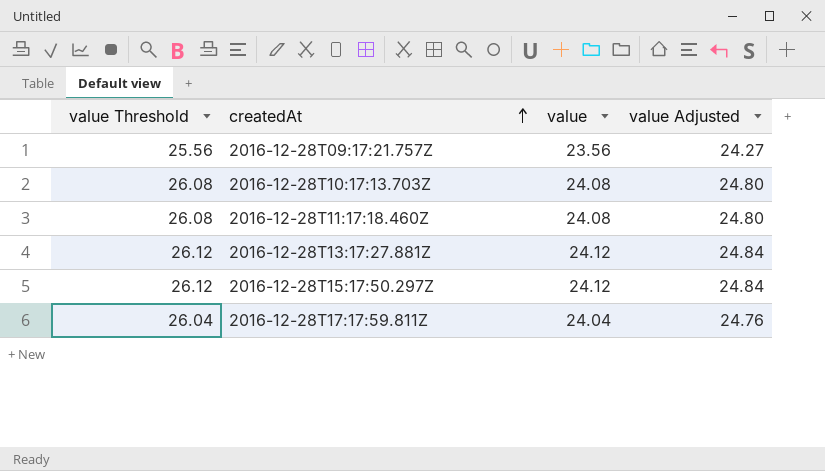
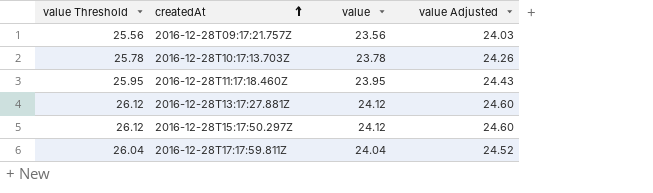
column value Adjusted | formula: [value] * 1.03 -> [value] * 1.02
2016-12-28T10:17:13.703Z | value Threshold: 26.08 -> 25.78
2016-12-28T10:17:13.703Z | value: 24.08 -> 23.78
2016-12-28T11:17:18.460Z | value Threshold: 26.08 -> 25.95
2016-12-28T11:17:18.460Z | value: 24.08 -> 23.95

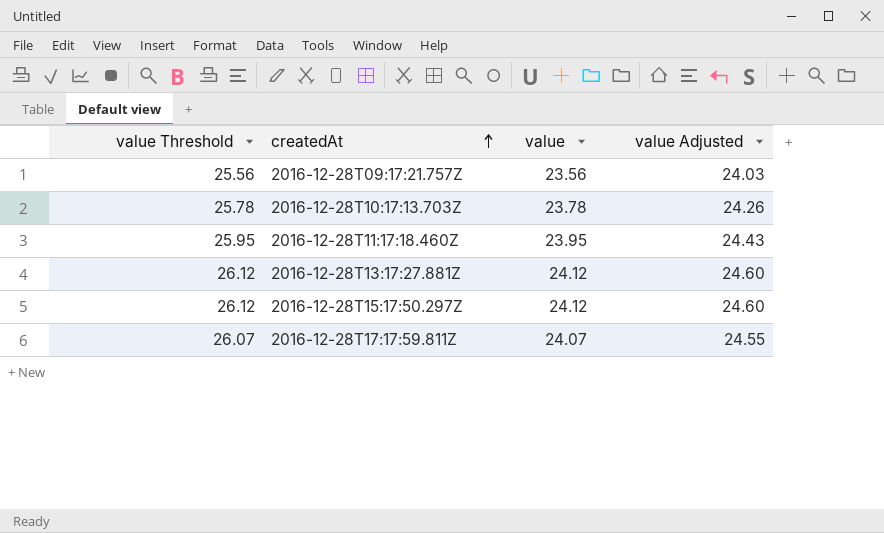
2016-12-28T17:17:59.811Z | value Threshold: 26.04 -> 26.07
2016-12-28T17:17:59.811Z | value: 24.04 -> 24.07
2016-12-28T17:17:59.811Z | value Adjusted: 24.52 -> 24.55

